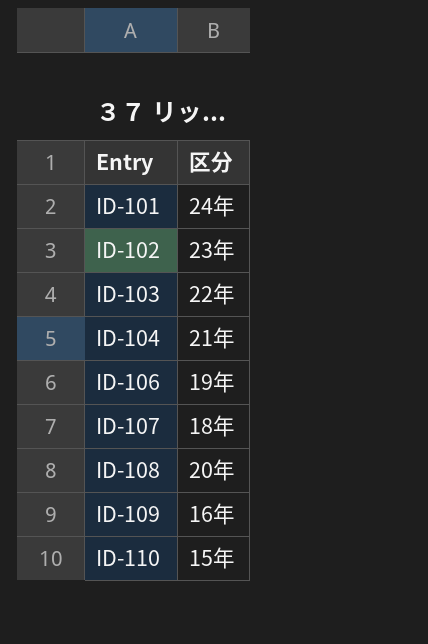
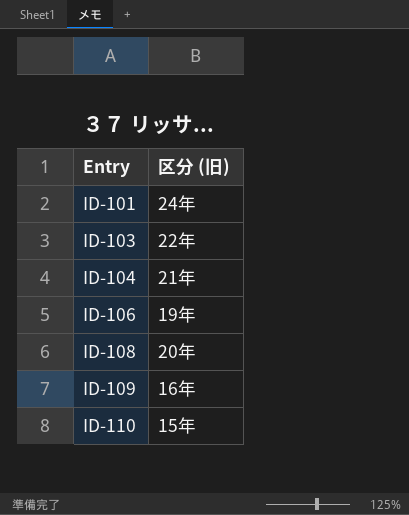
column name: 区分 -> 区分 (旧)
row ID-102: 23年 -> none
row ID-107: 18年 -> none

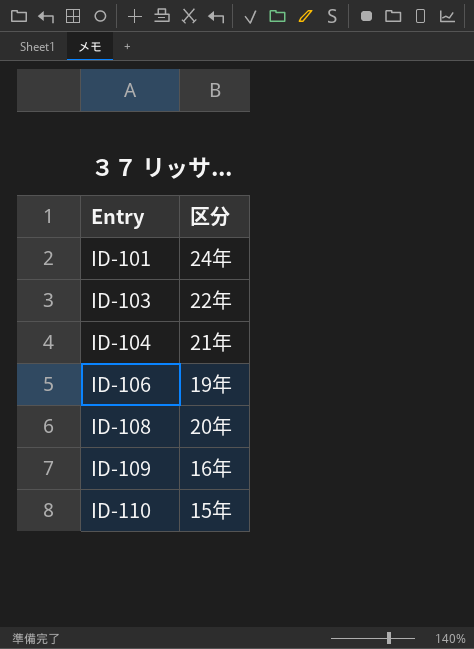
column name: 区分 (旧) -> 区分

